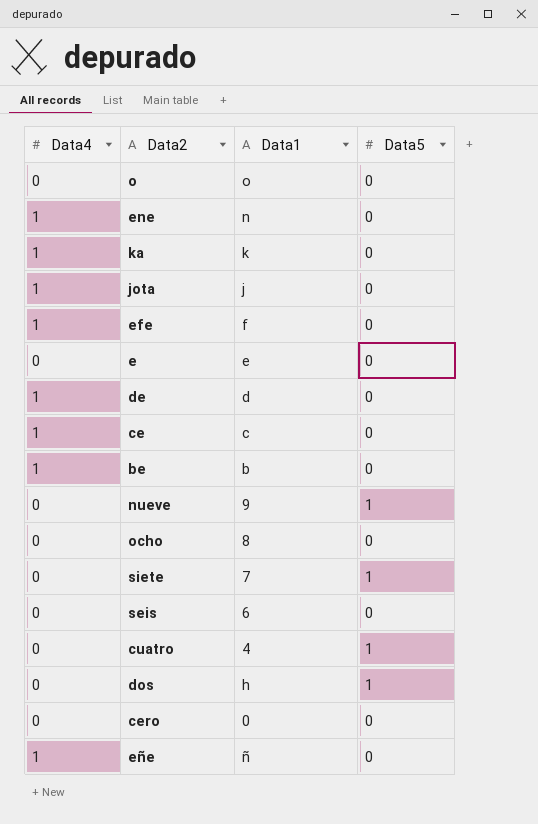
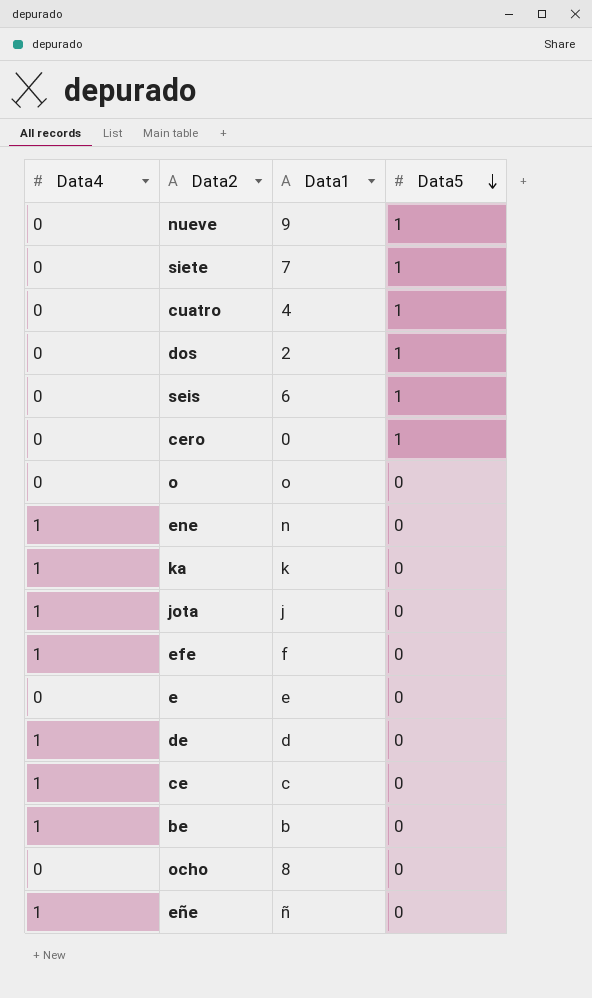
row order: none -> Data5 descending
dos | Data1: h -> 2
seis | Data5: 0 -> 1
cero | Data5: 0 -> 1

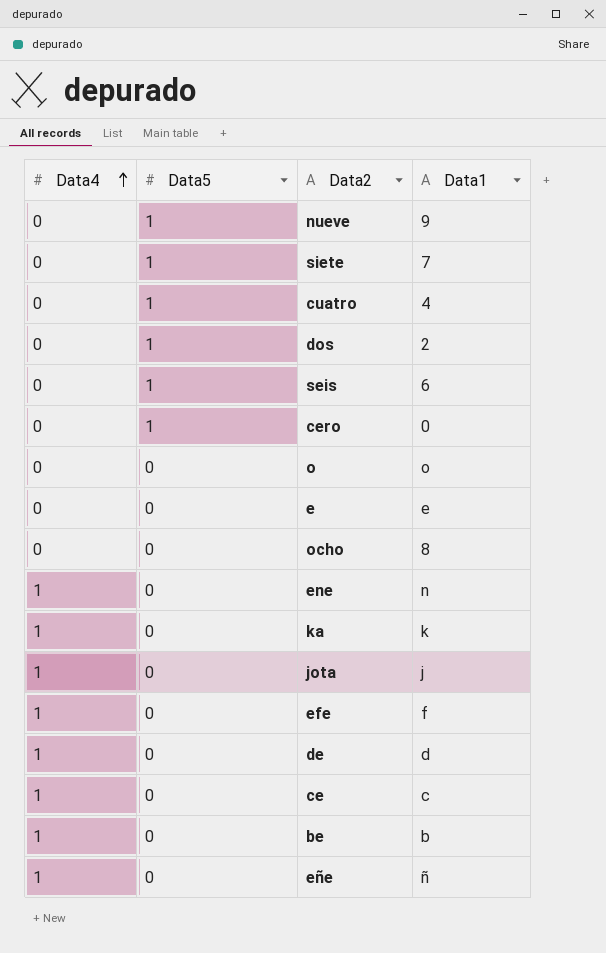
row order: Data5 descending -> Data4 ascending
column Data5 | position: 4 -> 2

